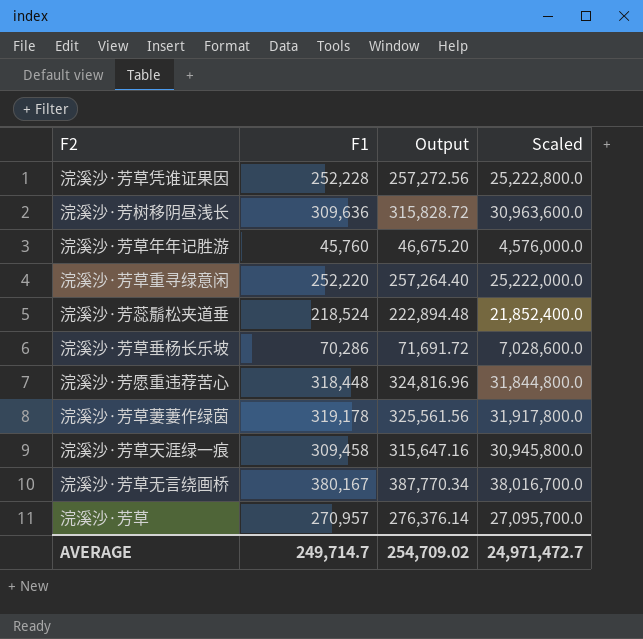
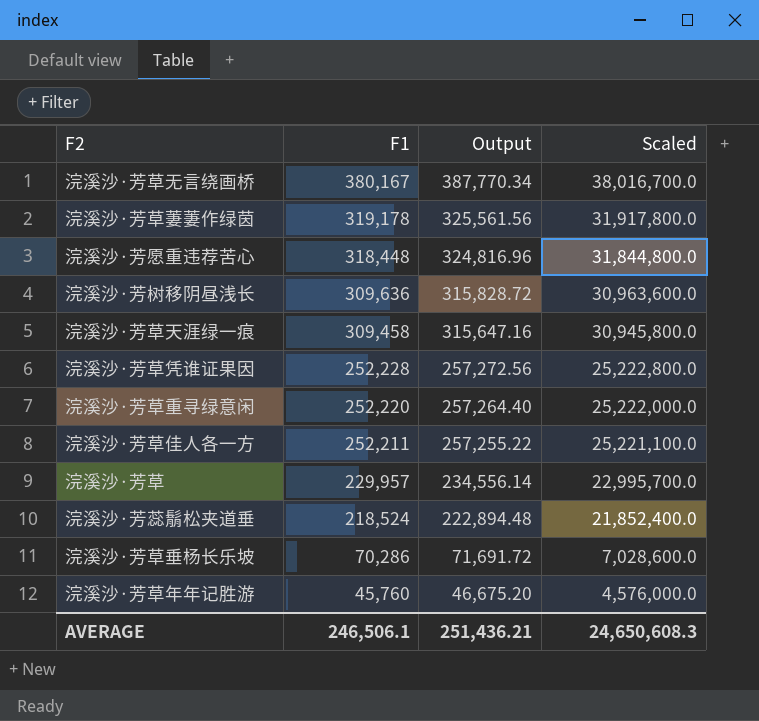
row order: none -> F1 descending
row 浣溪沙·芳草佳人各一方: none -> 252,211 | 257,255.22 | 25,221,100.0
浣溪沙·芳草 | F1: 270,957 -> 229,957
浣溪沙·芳草 | Output: 276,376.14 -> 234,556.14
浣溪沙·芳草 | Scaled: 27,095,700.0 -> 22,995,700.0
AVERAGE | F1: 249,714.7 -> 246,506.1
AVERAGE | Output: 254,709.02 -> 251,436.21
AVERAGE | Scaled: 24,971,472.7 -> 24,650,608.3

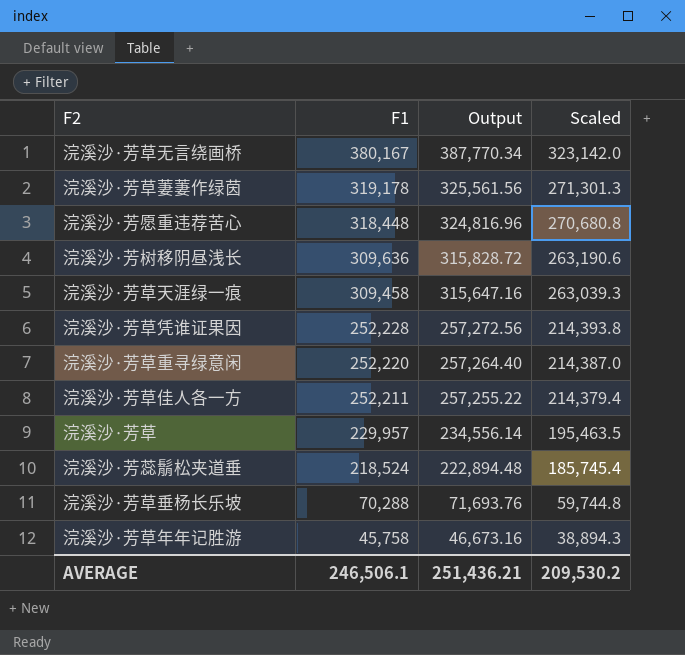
column Scaled | formula: [F1] * 100 -> [F1] * 0.85
浣溪沙·芳草垂杨长乐坡 | F1: 70,286 -> 70,288
浣溪沙·芳草垂杨长乐坡 | Output: 71,691.72 -> 71,693.76
浣溪沙·芳草年年记胜游 | F1: 45,760 -> 45,758
浣溪沙·芳草年年记胜游 | Output: 46,675.20 -> 46,673.16
AVERAGE | Scaled: 24,650,608.3 -> 209,530.2

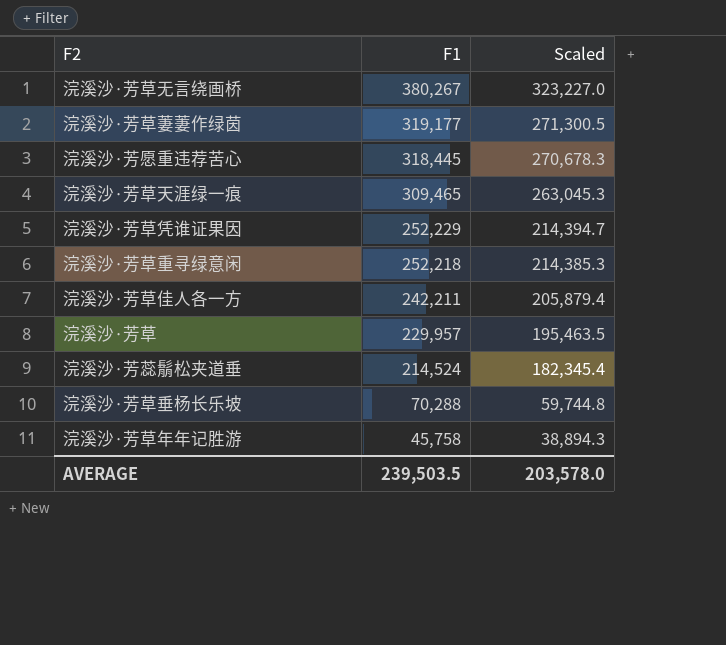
column Output | formula: [F1] * 1.02 -> none
row 浣溪沙·芳树移阴昼浅长: 309,636 | 315,828.72 | 263,190.6 -> none
浣溪沙·芳草无言绕画桥 | F1: 380,167 -> 380,267
浣溪沙·芳草无言绕画桥 | Scaled: 323,142.0 -> 323,227.0
浣溪沙·芳草萋萋作绿茵 | F1: 319,178 -> 319,177
浣溪沙·芳草萋萋作绿茵 | Scaled: 271,301.3 -> 271,300.5
浣溪沙·芳愿重违荐苦心 | F1: 318,448 -> 318,445
浣溪沙·芳愿重违荐苦心 | Scaled: 270,680.8 -> 270,678.3
浣溪沙·芳草天涯绿一痕 | F1: 309,458 -> 309,465
浣溪沙·芳草天涯绿一痕 | Scaled: 263,039.3 -> 263,045.3
浣溪沙·芳草凭谁证果因 | F1: 252,228 -> 252,229
浣溪沙·芳草凭谁证果因 | Scaled: 214,393.8 -> 214,394.7
浣溪沙·芳草重寻绿意闲 | F1: 252,220 -> 252,218
浣溪沙·芳草重寻绿意闲 | Scaled: 214,387.0 -> 214,385.3
浣溪沙·芳草佳人各一方 | F1: 252,211 -> 242,211
浣溪沙·芳草佳人各一方 | Scaled: 214,379.4 -> 205,879.4
浣溪沙·芳蕊鬅松夹道垂 | F1: 218,524 -> 214,524
浣溪沙·芳蕊鬅松夹道垂 | Scaled: 185,745.4 -> 182,345.4
AVERAGE | F1: 246,506.1 -> 239,503.5
AVERAGE | Scaled: 209,530.2 -> 203,578.0

